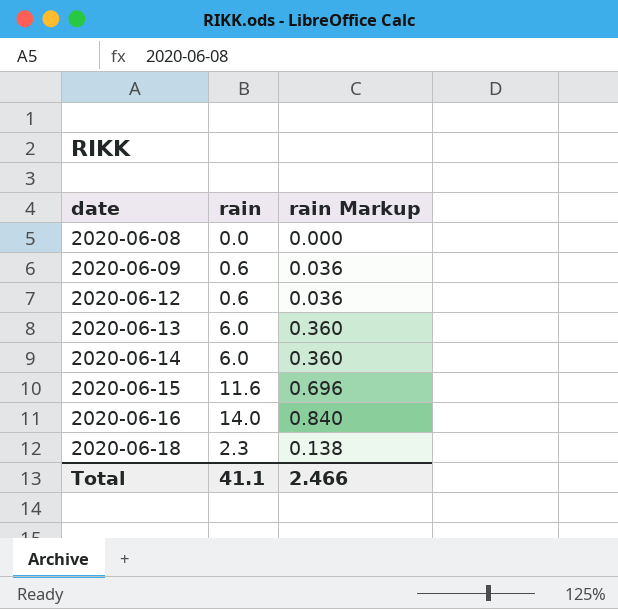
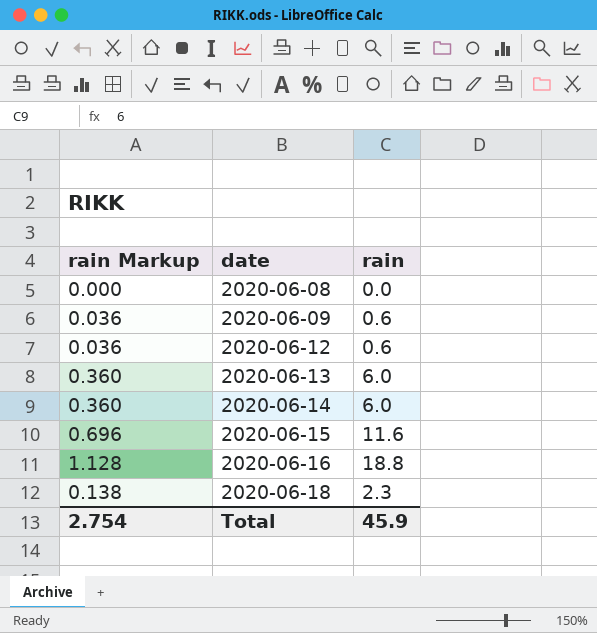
column rain Markup | position: 3 -> 1
2020-06-16 | rain Markup: 0.840 -> 1.128
2020-06-16 | rain: 14.0 -> 18.8
Total | rain Markup: 2.466 -> 2.754
Total | rain: 41.1 -> 45.9

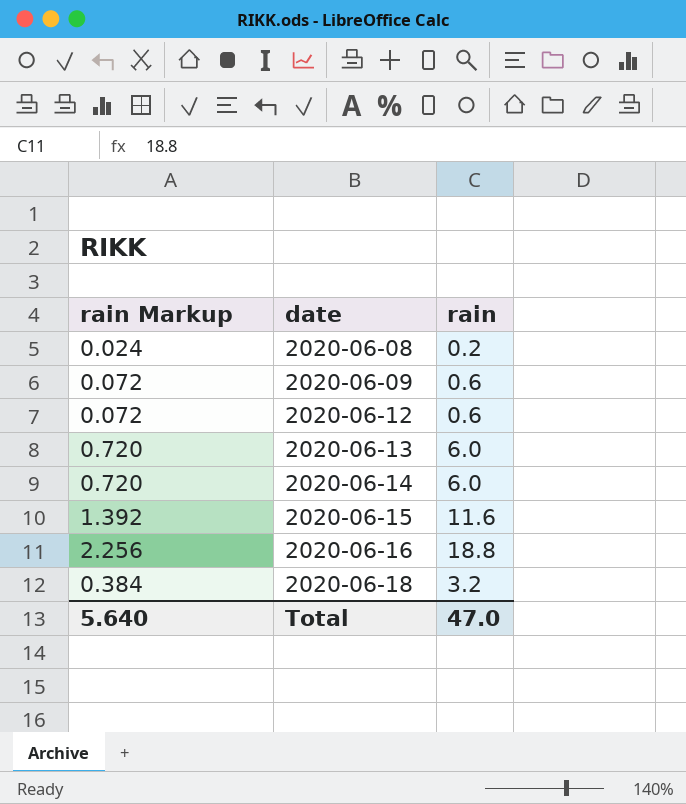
column rain Markup | formula: [rain] * 0.06 -> [rain] * 0.12
2020-06-08 | rain: 0.0 -> 0.2
2020-06-18 | rain: 2.3 -> 3.2
Total | rain Markup: 2.754 -> 5.640
Total | rain: 45.9 -> 47.0

